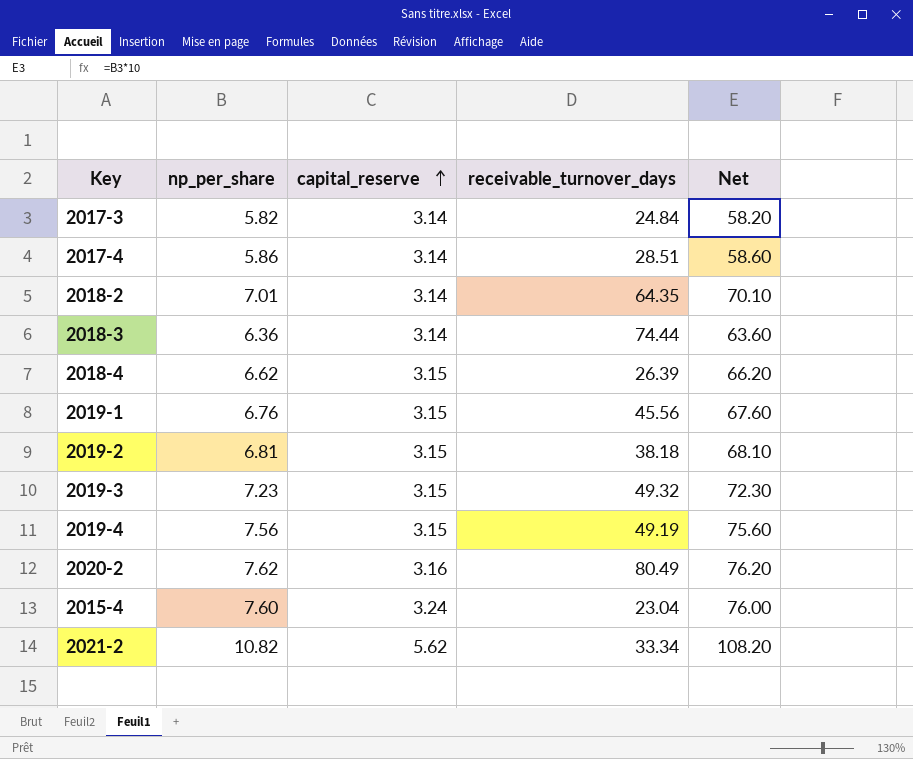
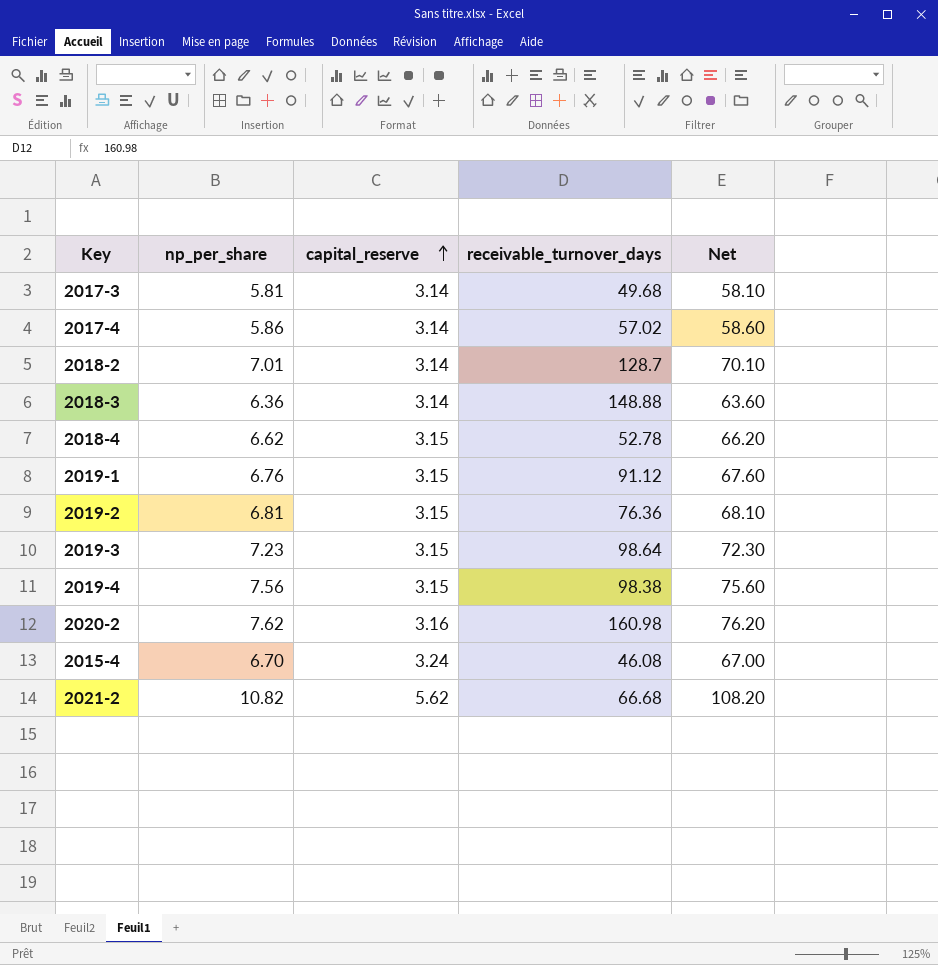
2017-3 | np_per_share: 5.82 -> 5.81
2017-3 | receivable_turnover_days: 24.84 -> 49.68
2017-3 | Net: 58.20 -> 58.10
2017-4 | receivable_turnover_days: 28.51 -> 57.02
2018-2 | receivable_turnover_days: 64.35 -> 128.7
2018-3 | receivable_turnover_days: 74.44 -> 148.88
2018-4 | receivable_turnover_days: 26.39 -> 52.78
2019-1 | receivable_turnover_days: 45.56 -> 91.12
2019-2 | receivable_turnover_days: 38.18 -> 76.36
2019-3 | receivable_turnover_days: 49.32 -> 98.64
2019-4 | receivable_turnover_days: 49.19 -> 98.38
2020-2 | receivable_turnover_days: 80.49 -> 160.98
2015-4 | np_per_share: 7.60 -> 6.70
2015-4 | receivable_turnover_days: 23.04 -> 46.08
2015-4 | Net: 76.00 -> 67.00
2021-2 | receivable_turnover_days: 33.34 -> 66.68

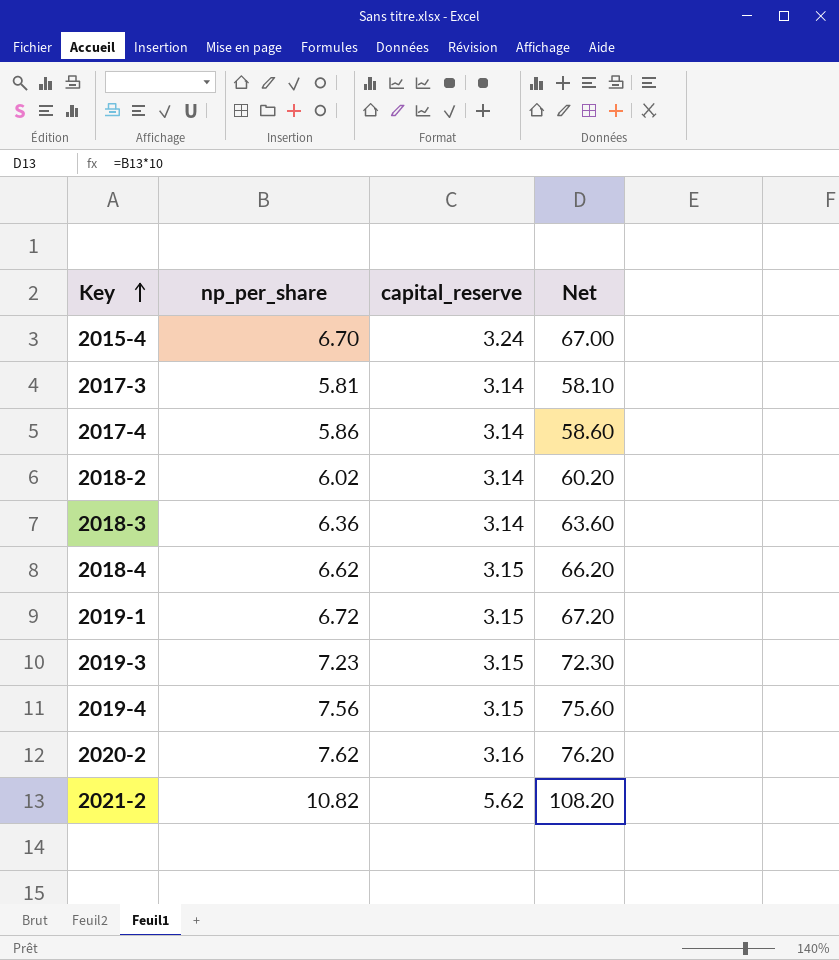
row order: capital_reserve ascending -> Key ascending
column receivable_turnover_days | position: 4 -> none
row 2019-2: 6.81 | 3.15 | 76.36 | 68.10 -> none
2018-2 | np_per_share: 7.01 -> 6.02
2018-2 | Net: 70.10 -> 60.20
2019-1 | np_per_share: 6.76 -> 6.72
2019-1 | Net: 67.60 -> 67.20

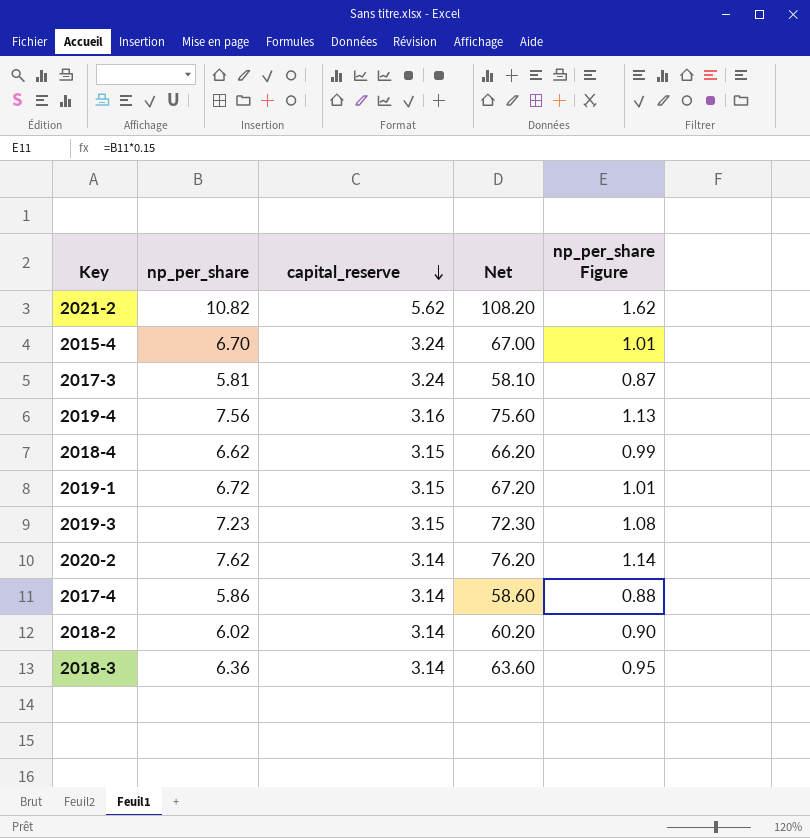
row order: Key ascending -> capital_reserve descending
column np_per_share Figure | formula: none -> [np_per_share] * 0.15
2017-3 | capital_reserve: 3.14 -> 3.24
2019-4 | capital_reserve: 3.15 -> 3.16
2020-2 | capital_reserve: 3.16 -> 3.14

